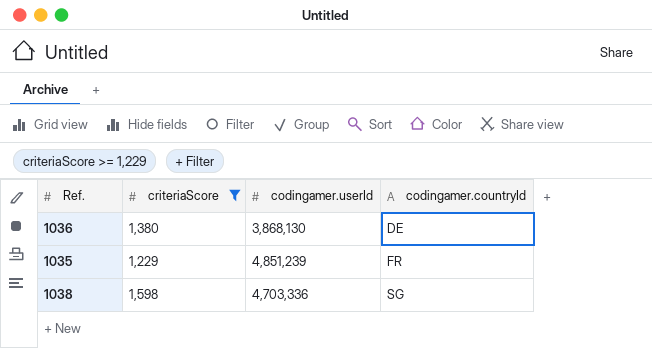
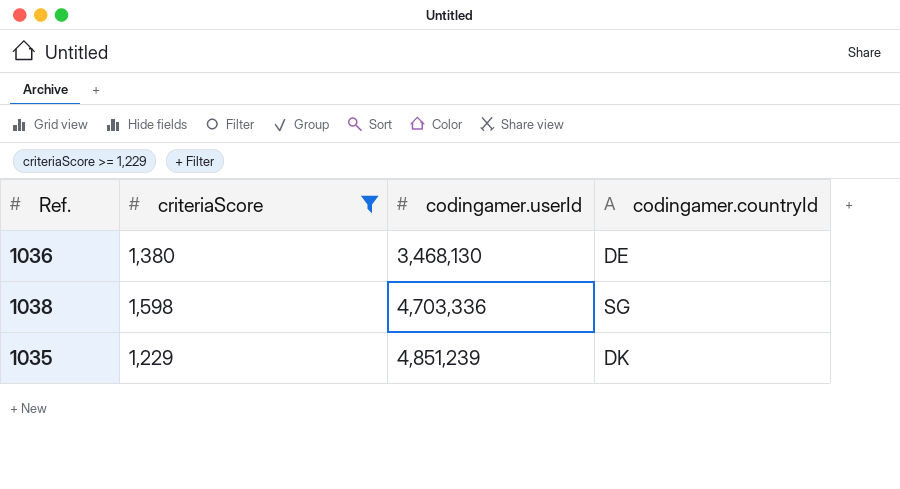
row order: codingamer.countryId ascending -> codingamer.userId ascending
1036 | codingamer.userId: 3,868,130 -> 3,468,130
1035 | codingamer.countryId: FR -> DK

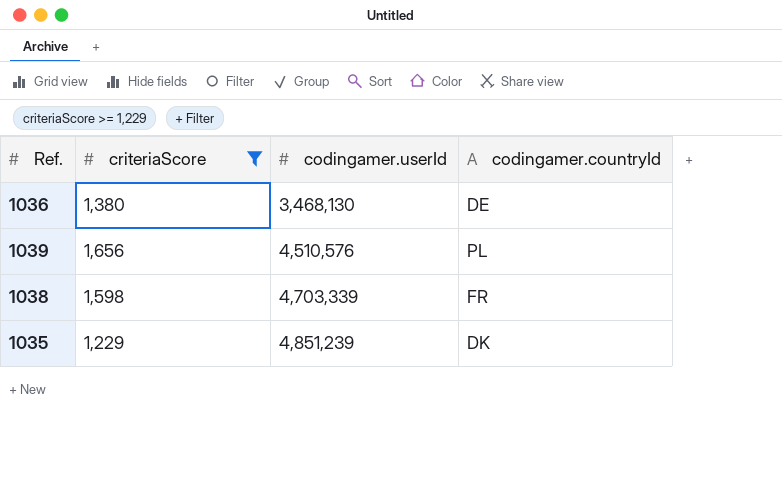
row 1039: none -> 1,656 | 4,510,576 | PL
1038 | codingamer.userId: 4,703,336 -> 4,703,339
1038 | codingamer.countryId: SG -> FR

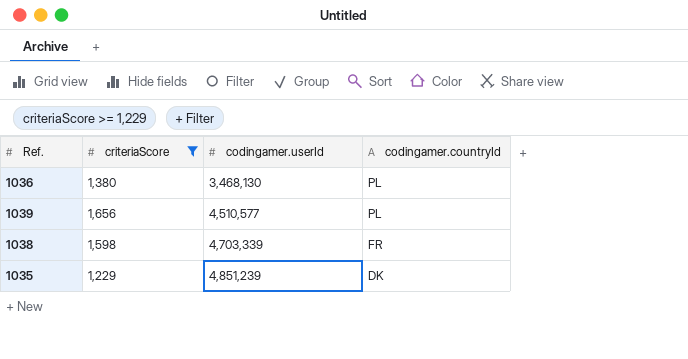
1036 | codingamer.countryId: DE -> PL
1039 | codingamer.userId: 4,510,576 -> 4,510,577

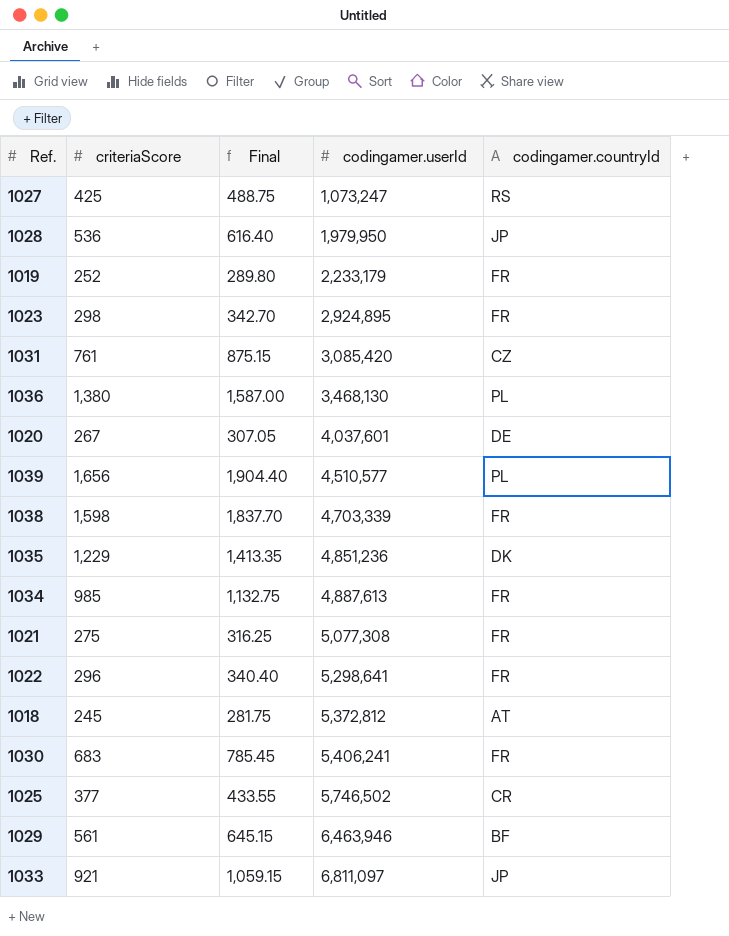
filter: criteriaScore >= 1,229 -> none
column Final | formula: none -> [criteriaScore] * 1.15
1035 | codingamer.userId: 4,851,239 -> 4,851,236

